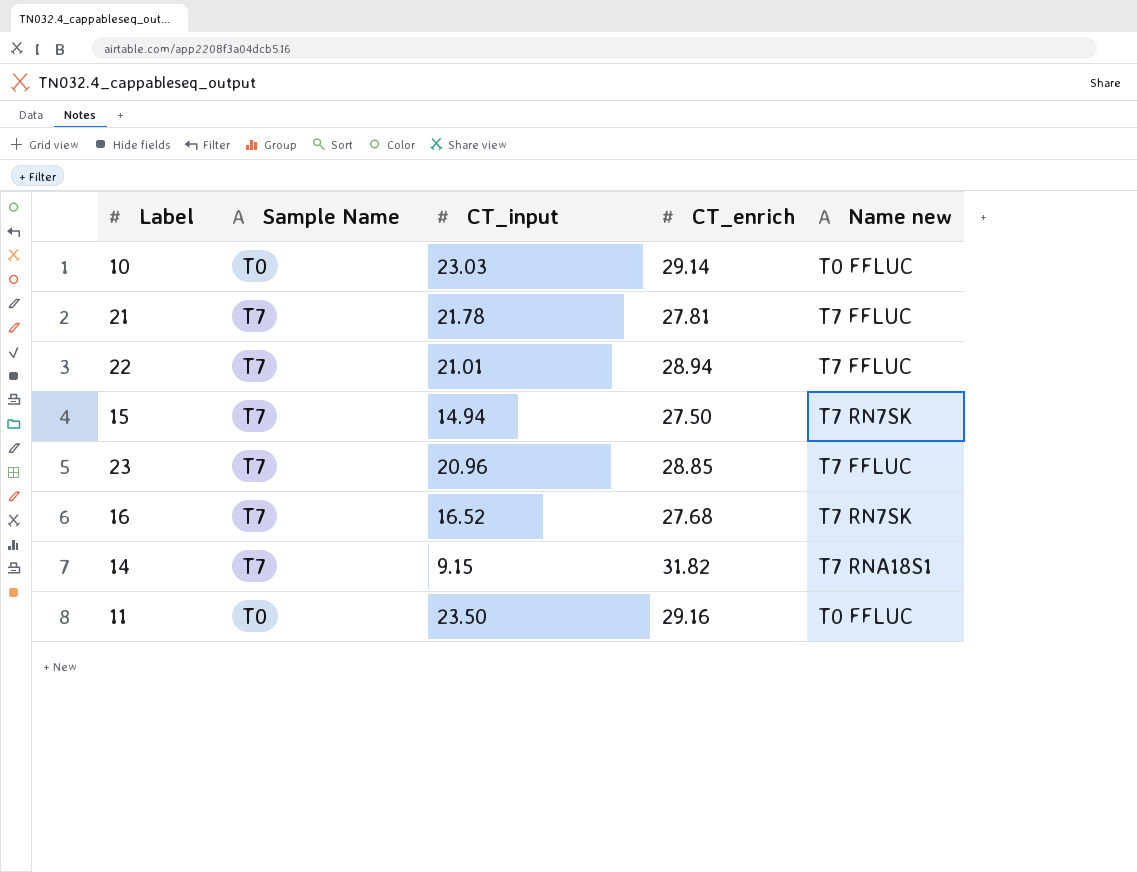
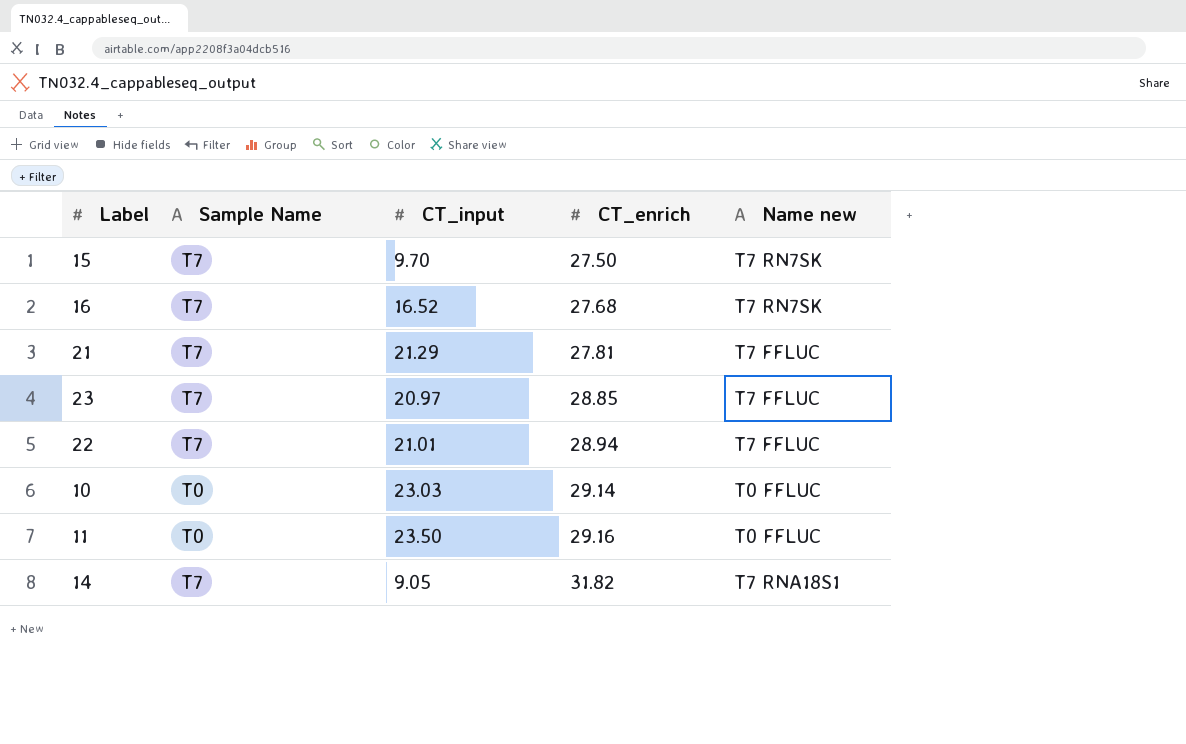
row order: none -> CT_enrich ascending
15 | CT_input: 14.94 -> 9.70
21 | CT_input: 21.78 -> 21.29
23 | CT_input: 20.96 -> 20.97
14 | CT_input: 9.15 -> 9.05

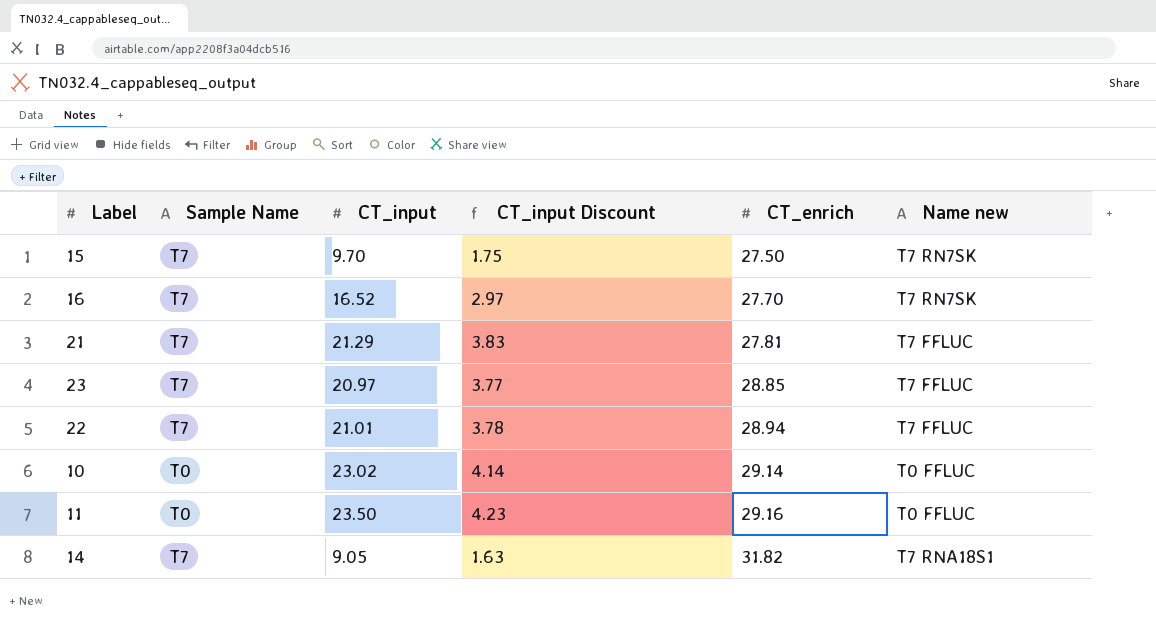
column CT_input Discount | formula: none -> [CT_input] * 0.18
16 | CT_enrich: 27.68 -> 27.70
10 | CT_input: 23.03 -> 23.02

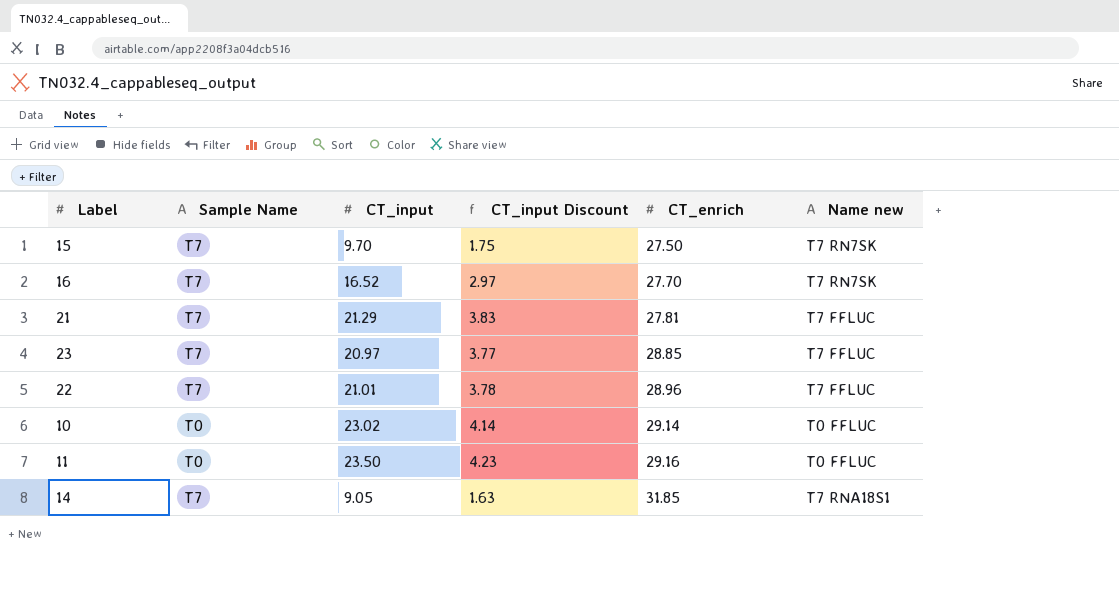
22 | CT_enrich: 28.94 -> 28.96
14 | CT_enrich: 31.82 -> 31.85

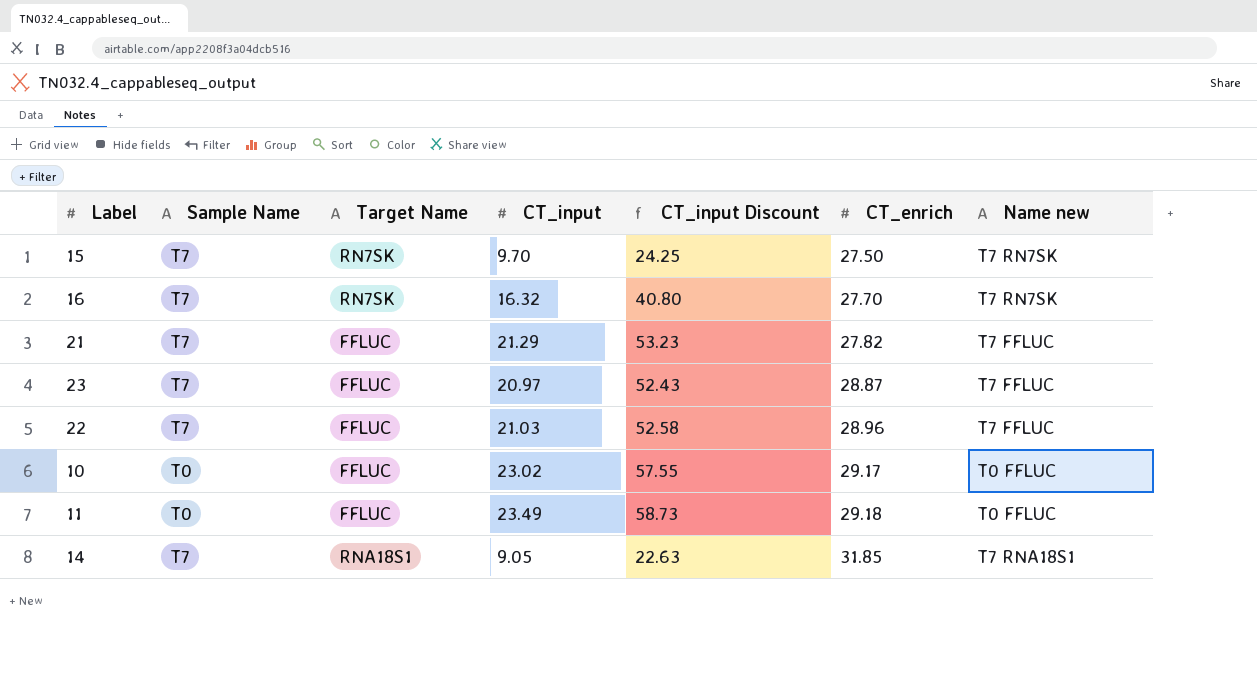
column Target Name | position: none -> 3
column CT_input Discount | formula: [CT_input] * 0.18 -> [CT_input] * 2.5
16 | CT_input: 16.52 -> 16.32
21 | CT_enrich: 27.81 -> 27.82
23 | CT_enrich: 28.85 -> 28.87
22 | CT_input: 21.01 -> 21.03
10 | CT_enrich: 29.14 -> 29.17
11 | CT_input: 23.50 -> 23.49
11 | CT_enrich: 29.16 -> 29.18

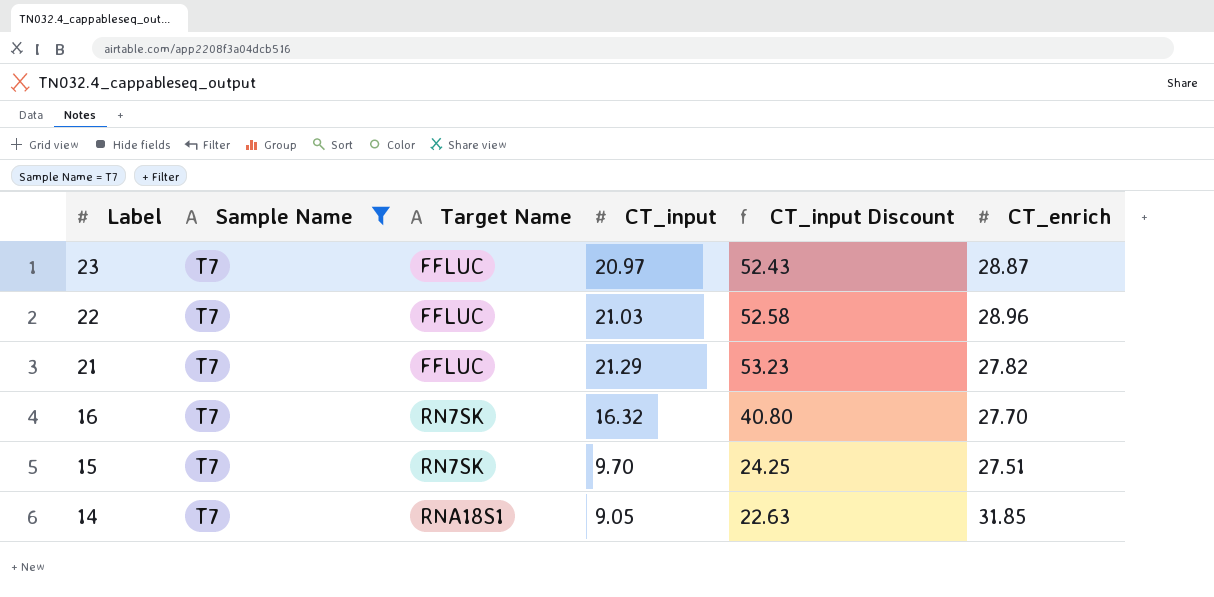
filter: none -> Sample Name = T7
row order: CT_enrich ascending -> Label descending
column Name new | position: 7 -> none
15 | CT_enrich: 27.50 -> 27.51

